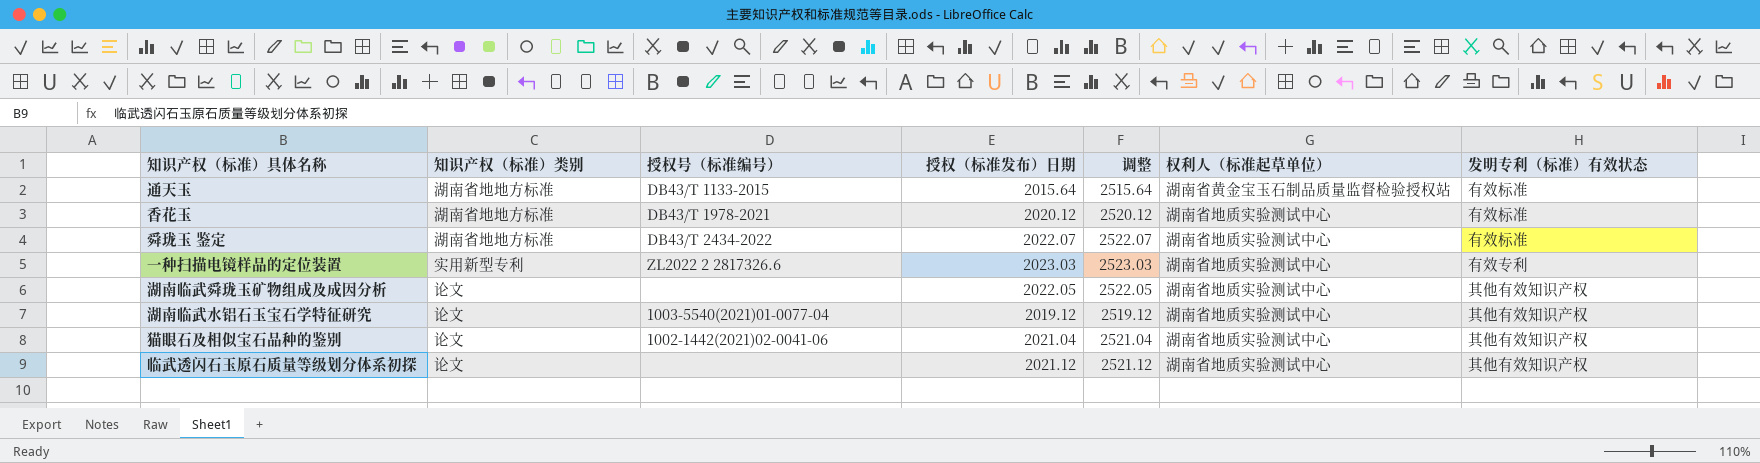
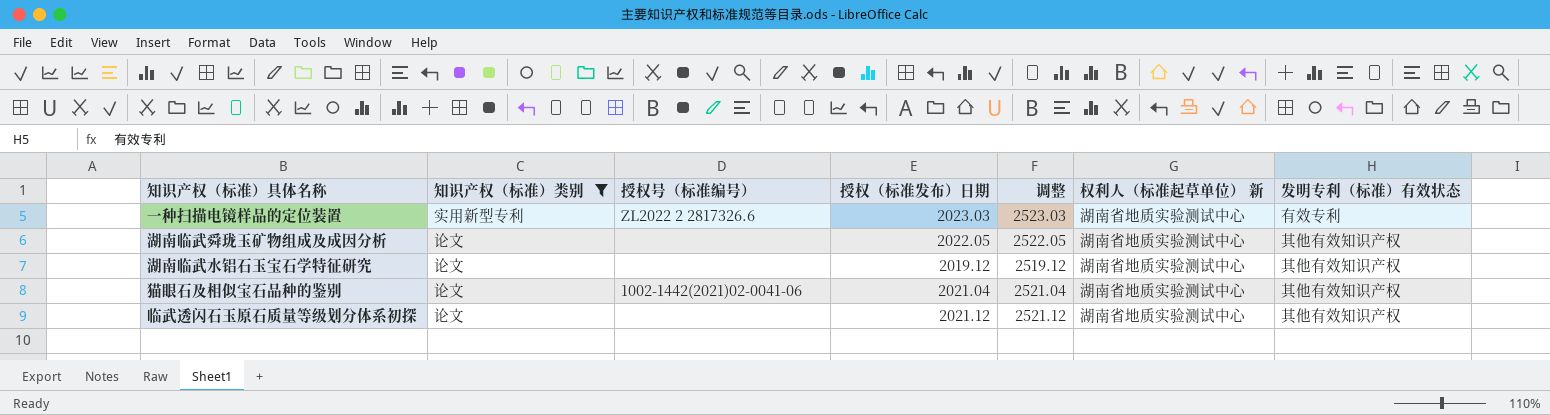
filter: none -> 知识产权（标准）类别 != 湖南省地地方标准
column name: 权利人（标准起草单位） -> 权利人（标准起草单位） 新
湖南临武水铝石玉宝石学特征研究 | 授权号（标准编号）: 1003-5540(2021)01-0077-04 -> none

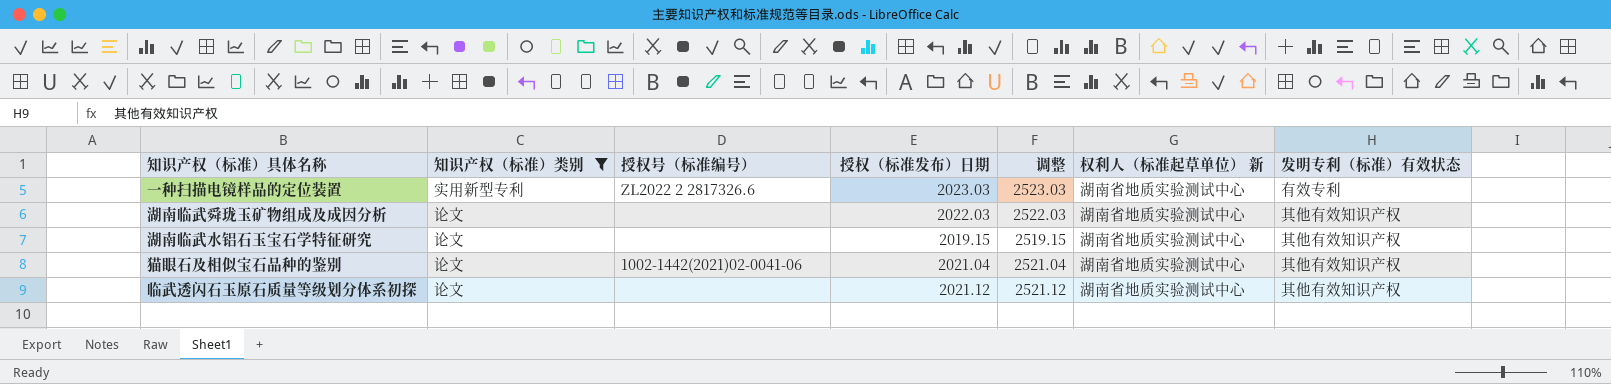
湖南临武舜珑玉矿物组成及成因分析 | 授权（标准发布）日期: 2022.05 -> 2022.03
湖南临武舜珑玉矿物组成及成因分析 | 调整: 2522.05 -> 2522.03
湖南临武水铝石玉宝石学特征研究 | 授权（标准发布）日期: 2019.12 -> 2019.15
湖南临武水铝石玉宝石学特征研究 | 调整: 2519.12 -> 2519.15

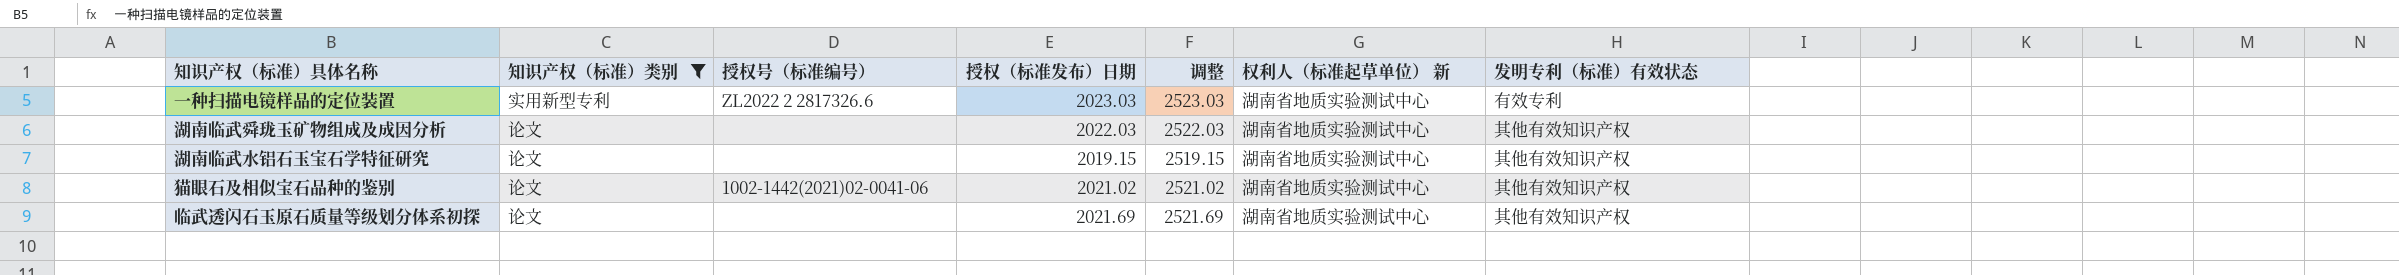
猫眼石及相似宝石品种的鉴别 | 授权（标准发布）日期: 2021.04 -> 2021.02
猫眼石及相似宝石品种的鉴别 | 调整: 2521.04 -> 2521.02
临武透闪石玉原石质量等级划分体系初探 | 授权（标准发布）日期: 2021.12 -> 2021.69
临武透闪石玉原石质量等级划分体系初探 | 调整: 2521.12 -> 2521.69

